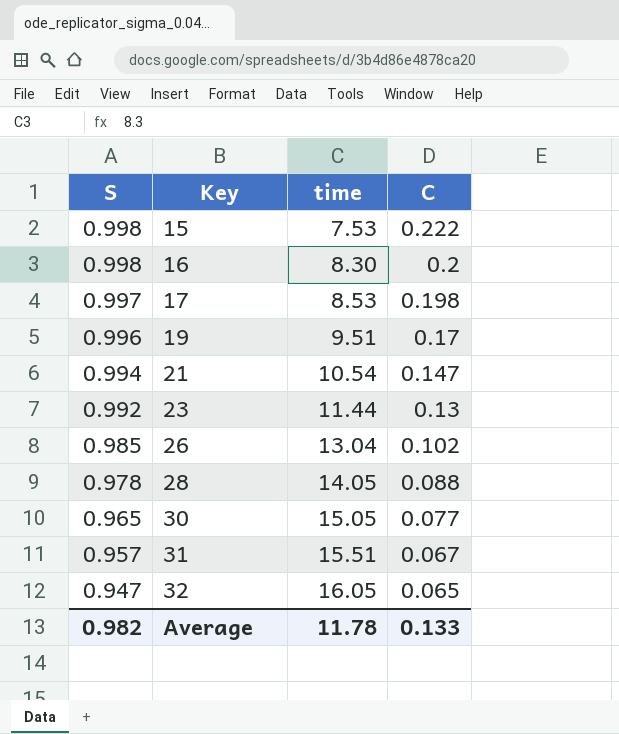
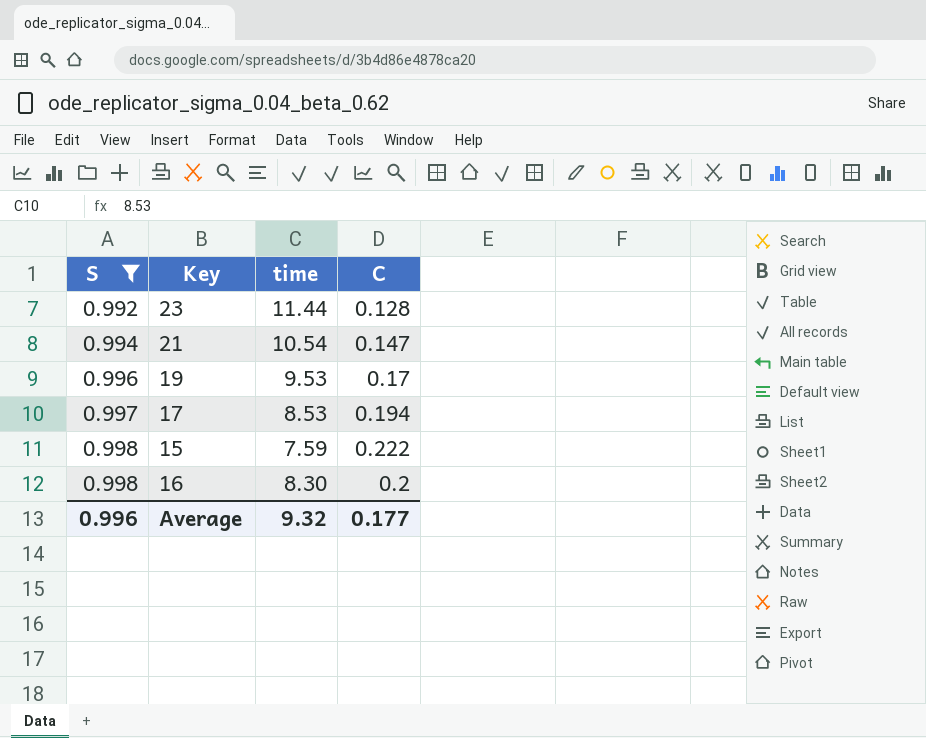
filter: none -> S >= 0.992
row order: S descending -> S ascending
23 | C: 0.13 -> 0.128
19 | time: 9.51 -> 9.53
17 | C: 0.198 -> 0.194
15 | time: 7.53 -> 7.59
Average | S: 0.982 -> 0.996
Average | time: 11.78 -> 9.32
Average | C: 0.133 -> 0.177

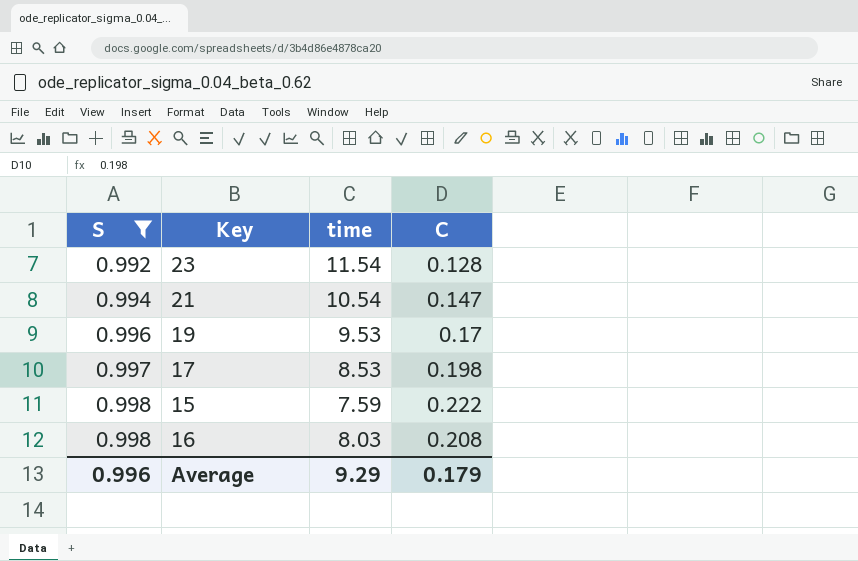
23 | time: 11.44 -> 11.54
17 | C: 0.194 -> 0.198
16 | time: 8.30 -> 8.03
16 | C: 0.2 -> 0.208
Average | time: 9.32 -> 9.29
Average | C: 0.177 -> 0.179

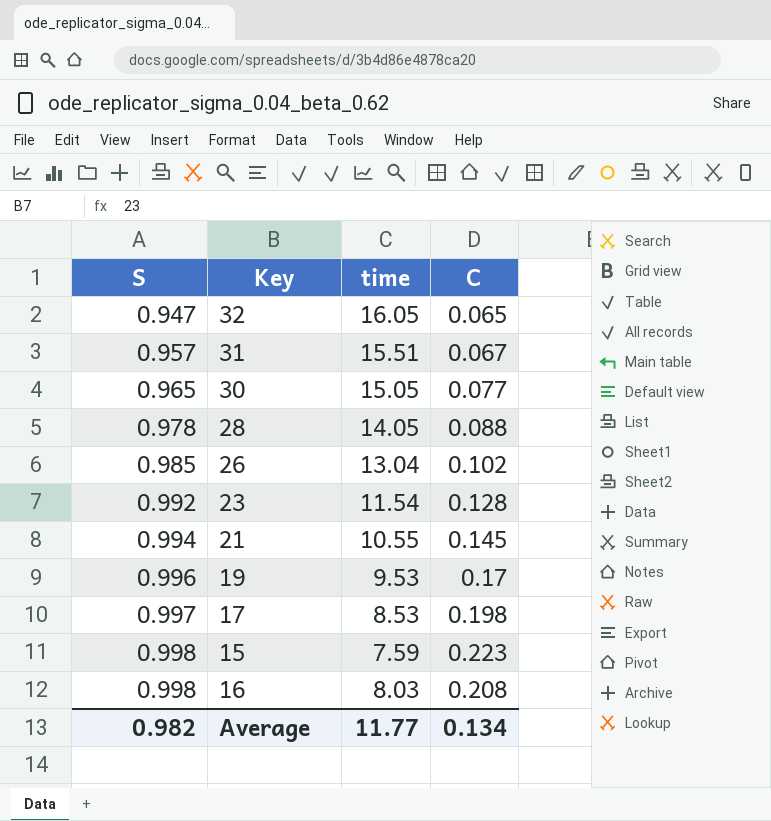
filter: S >= 0.992 -> none
21 | time: 10.54 -> 10.55
21 | C: 0.147 -> 0.145
15 | C: 0.222 -> 0.223
Average | S: 0.996 -> 0.982
Average | time: 9.29 -> 11.77
Average | C: 0.179 -> 0.134

